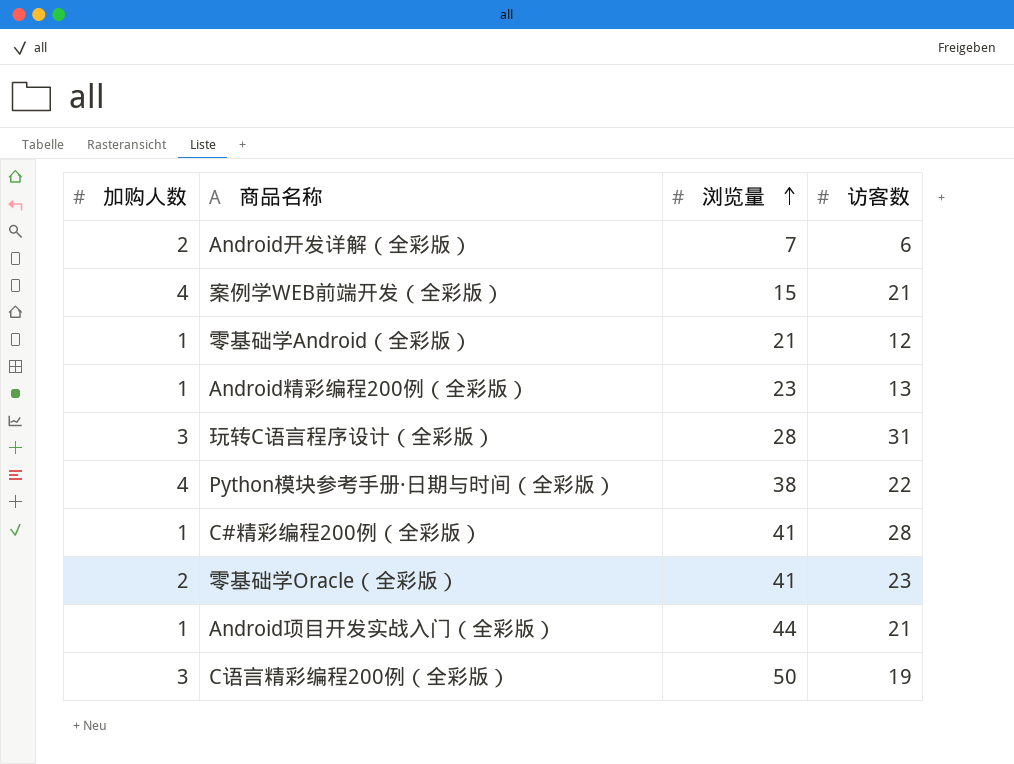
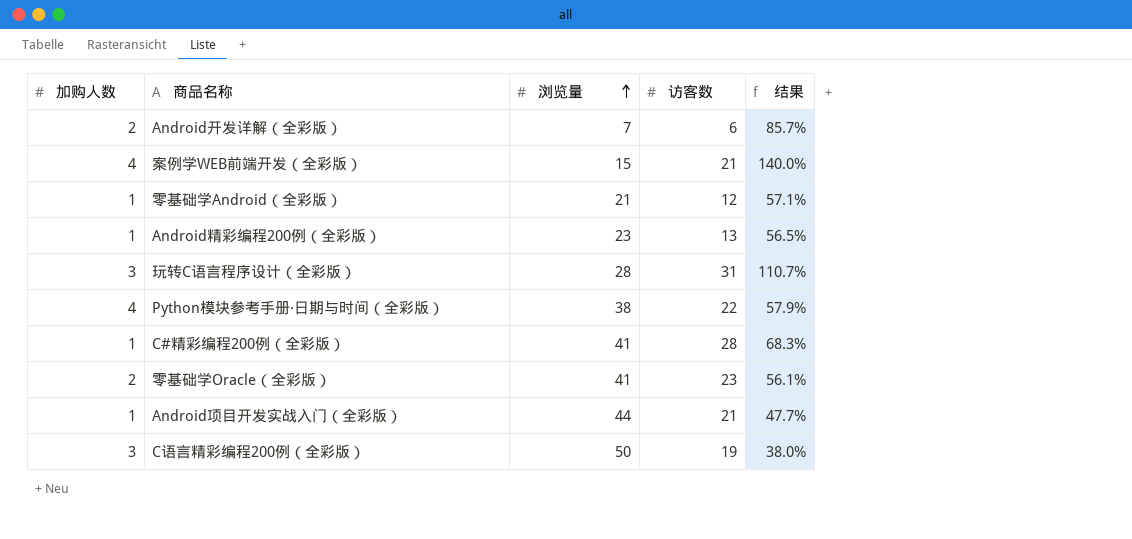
column 结果 | formula: none -> [访客数] / [浏览量]

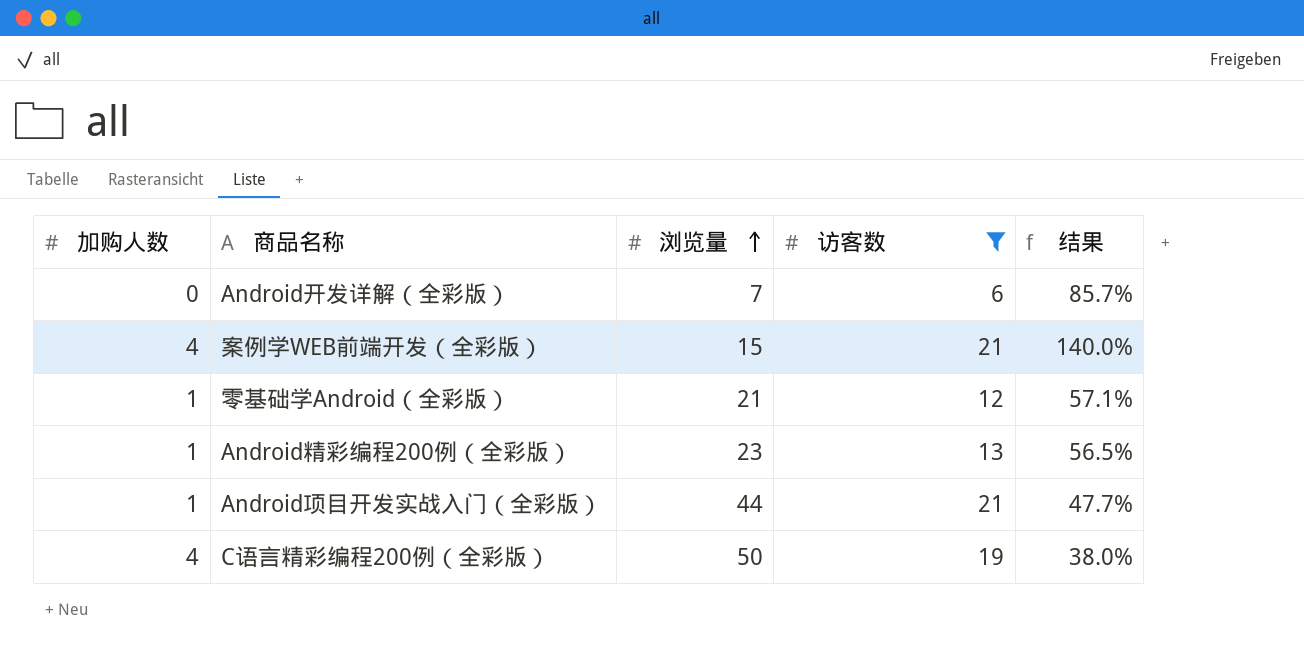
filter: none -> 访客数 <= 21
Android开发详解（全彩版） | 加购人数: 2 -> 0
C语言精彩编程200例（全彩版） | 加购人数: 3 -> 4

